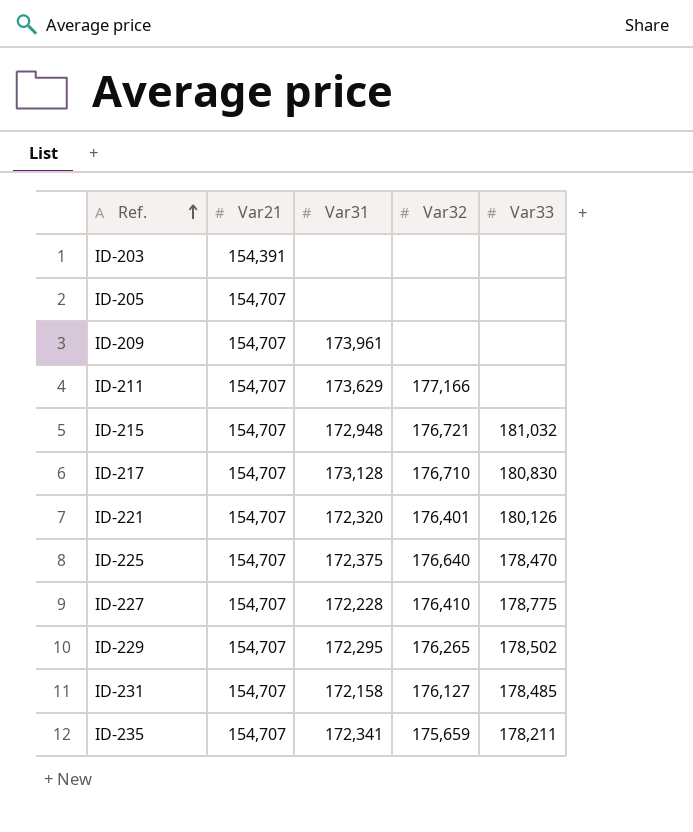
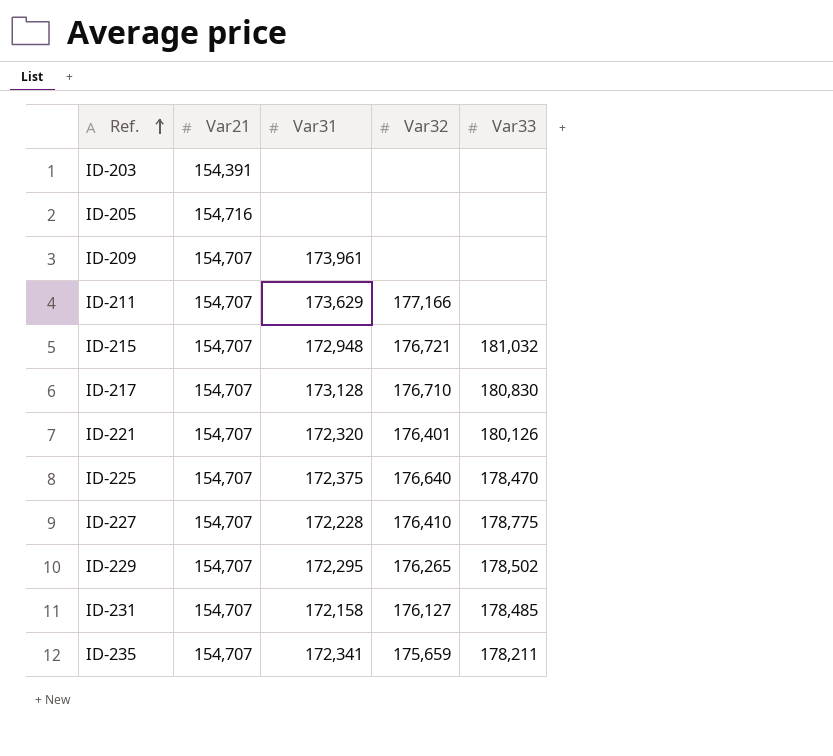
ID-205 | Var21: 154,707 -> 154,716

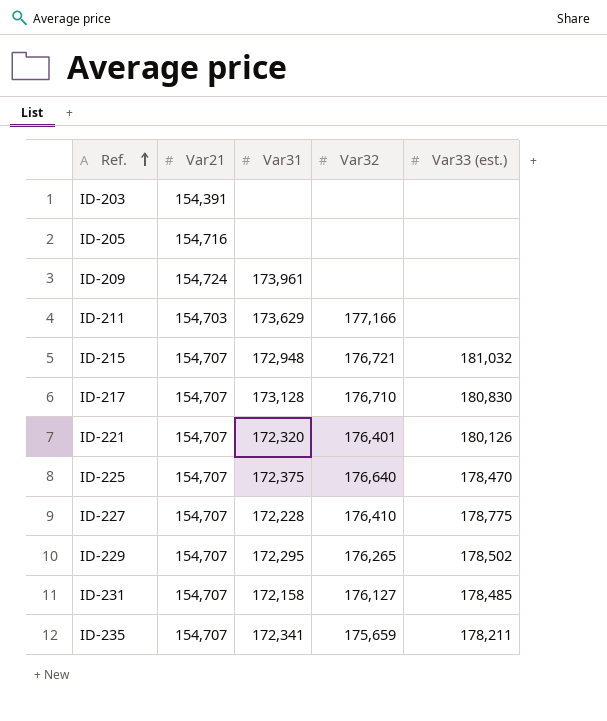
column name: Var33 -> Var33 (est.)
ID-209 | Var21: 154,707 -> 154,724
ID-211 | Var21: 154,707 -> 154,703

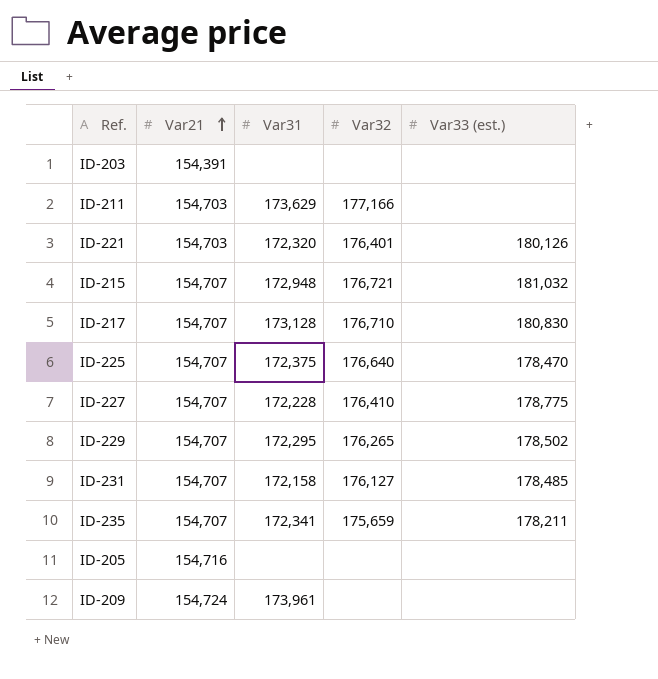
row order: Ref. ascending -> Var21 ascending
ID-221 | Var21: 154,707 -> 154,703

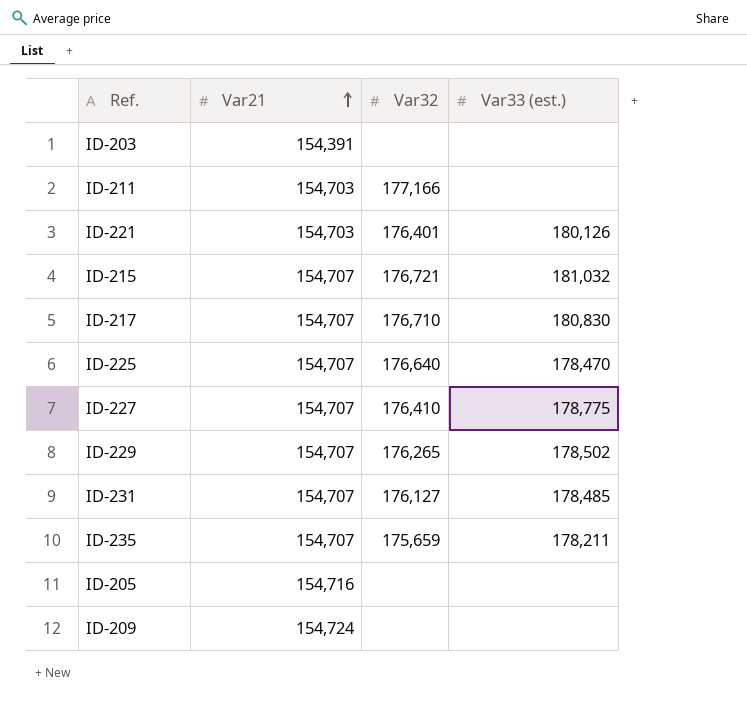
column Var31 | position: 3 -> none

